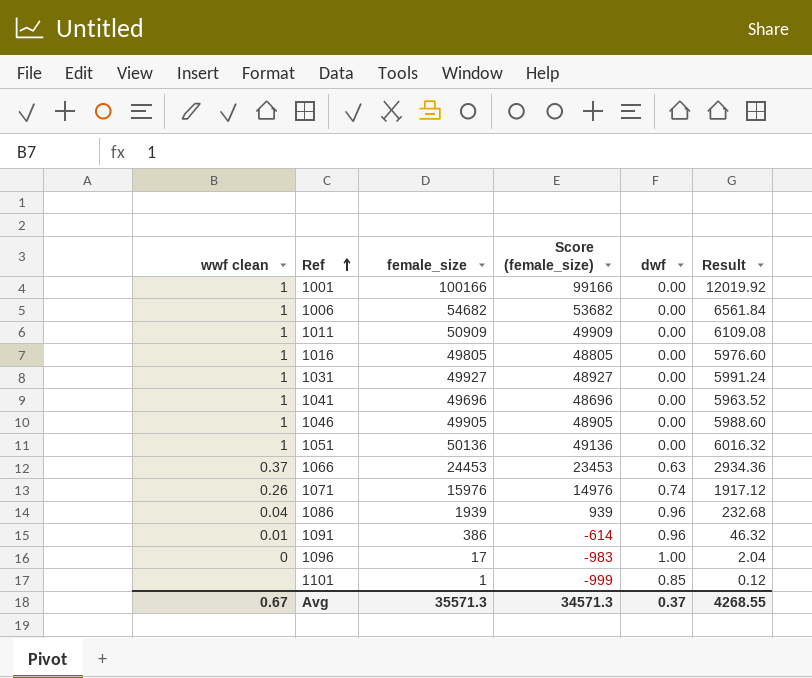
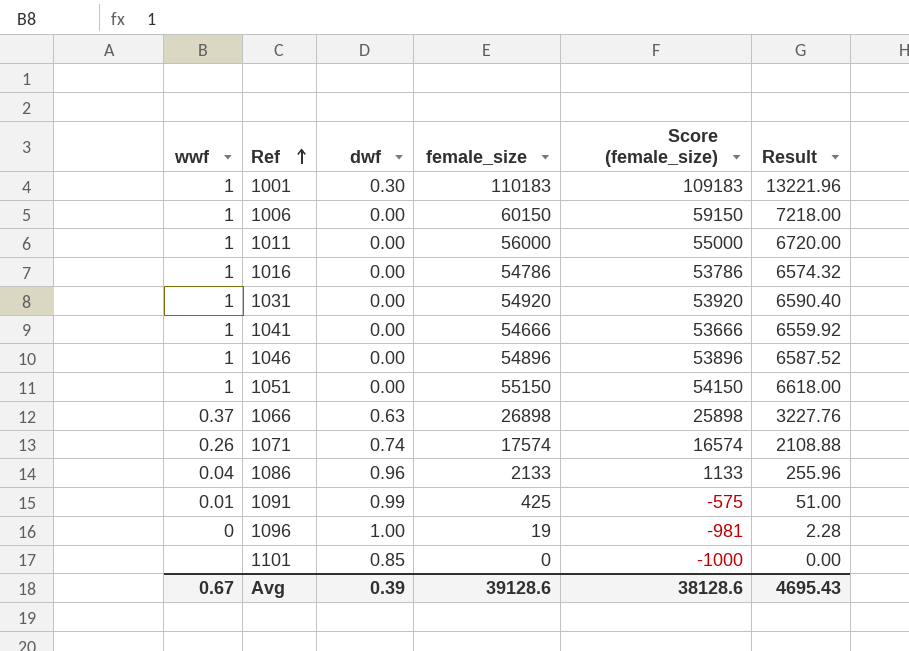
column name: wwf clean -> wwf
column dwf | position: 5 -> 3
1001 | dwf: 0.00 -> 0.30
1001 | female_size: 100166 -> 110183
1001 | Score (female_size): 99166 -> 109183
1001 | Result: 12019.92 -> 13221.96
1006 | female_size: 54682 -> 60150
1006 | Score (female_size): 53682 -> 59150
1006 | Result: 6561.84 -> 7218.00
1011 | female_size: 50909 -> 56000
1011 | Score (female_size): 49909 -> 55000
1011 | Result: 6109.08 -> 6720.00
1016 | female_size: 49805 -> 54786
1016 | Score (female_size): 48805 -> 53786
1016 | Result: 5976.60 -> 6574.32
1031 | female_size: 49927 -> 54920
1031 | Score (female_size): 48927 -> 53920
1031 | Result: 5991.24 -> 6590.40
1041 | female_size: 49696 -> 54666
1041 | Score (female_size): 48696 -> 53666
1041 | Result: 5963.52 -> 6559.92
1046 | female_size: 49905 -> 54896
1046 | Score (female_size): 48905 -> 53896
1046 | Result: 5988.60 -> 6587.52
1051 | female_size: 50136 -> 55150
1051 | Score (female_size): 49136 -> 54150
1051 | Result: 6016.32 -> 6618.00
1066 | female_size: 24453 -> 26898
1066 | Score (female_size): 23453 -> 25898
1066 | Result: 2934.36 -> 3227.76
1071 | female_size: 15976 -> 17574
1071 | Score (female_size): 14976 -> 16574
1071 | Result: 1917.12 -> 2108.88
1086 | female_size: 1939 -> 2133
1086 | Score (female_size): 939 -> 1133
1086 | Result: 232.68 -> 255.96
1091 | dwf: 0.96 -> 0.99
1091 | female_size: 386 -> 425
1091 | Score (female_size): -614 -> -575
1091 | Result: 46.32 -> 51.00
1096 | female_size: 17 -> 19
1096 | Score (female_size): -983 -> -981
1096 | Result: 2.04 -> 2.28
1101 | female_size: 1 -> 0
1101 | Score (female_size): -999 -> -1000
1101 | Result: 0.12 -> 0.00
Avg | dwf: 0.37 -> 0.39
Avg | female_size: 35571.3 -> 39128.6
Avg | Score (female_size): 34571.3 -> 38128.6
Avg | Result: 4268.55 -> 4695.43

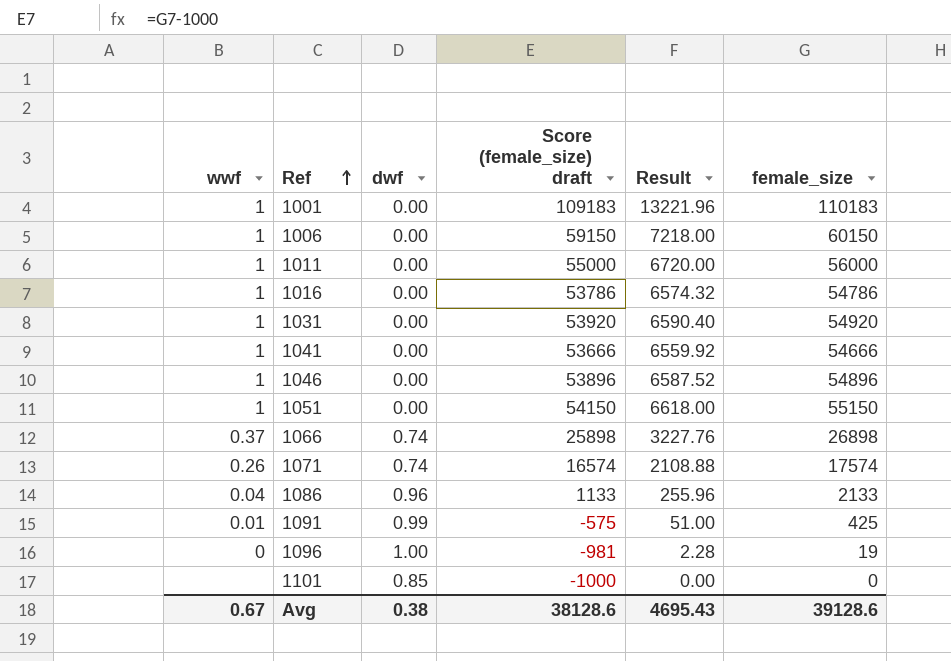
column name: Score (female_size) -> Score (female_size) draft
column female_size | position: 4 -> 6
1001 | dwf: 0.30 -> 0.00
1066 | dwf: 0.63 -> 0.74
Avg | dwf: 0.39 -> 0.38

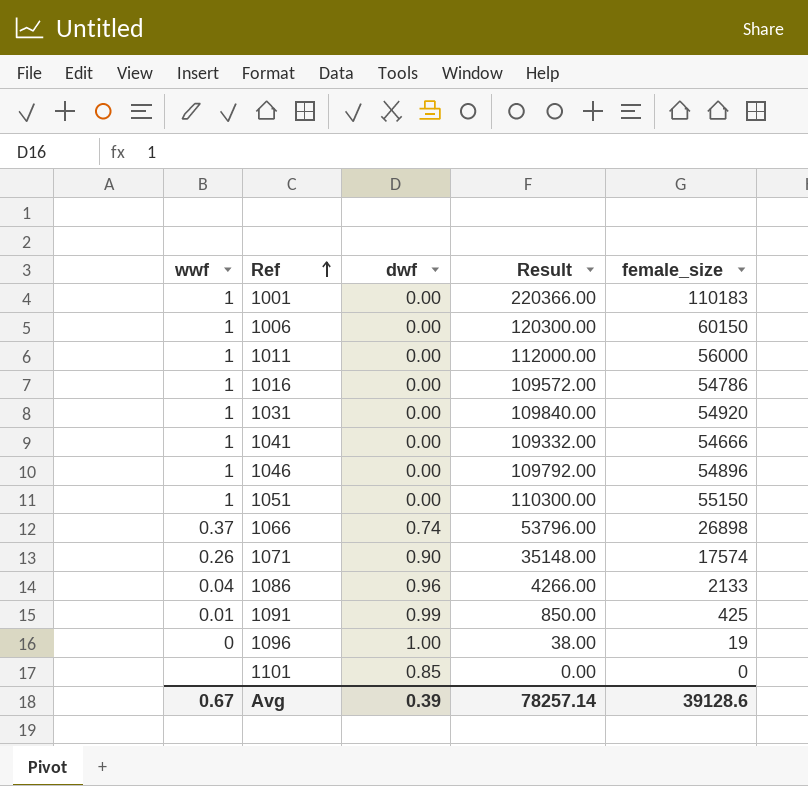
column Score (female_size) draft | formula: [female_size] - 1000 -> none
column Result | formula: [female_size] * 0.12 -> [female_size] * 2
1071 | dwf: 0.74 -> 0.90
Avg | dwf: 0.38 -> 0.39
Avg | Result: 4695.43 -> 78257.14

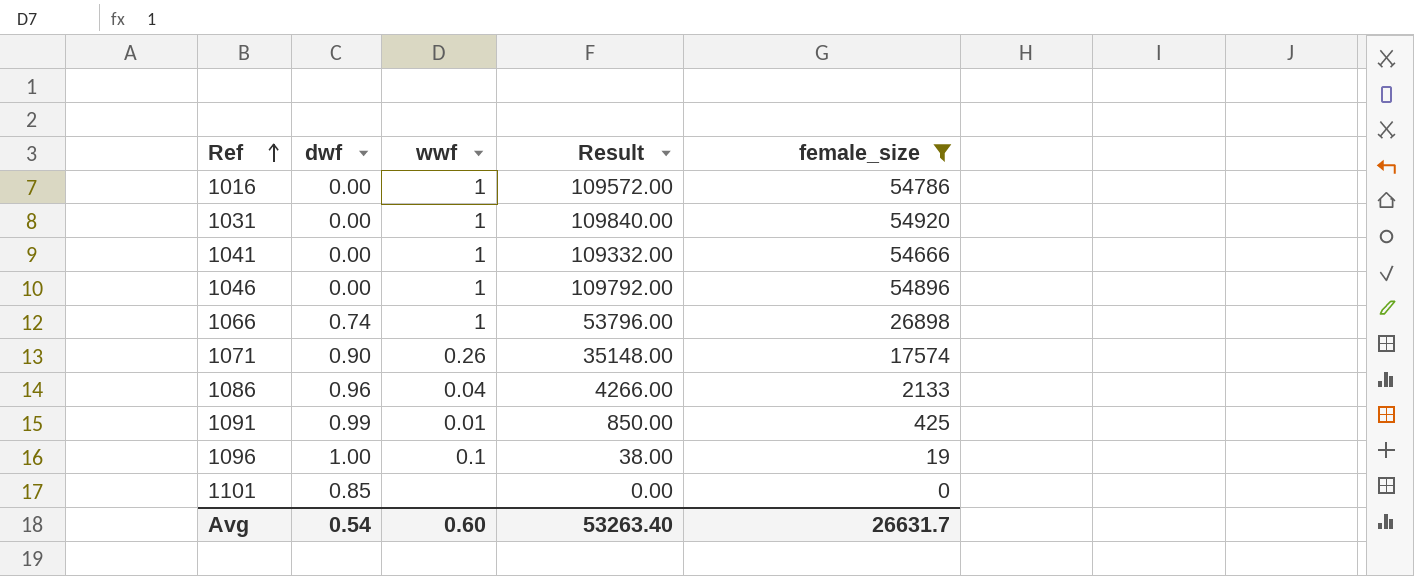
filter: none -> female_size <= 54920
column wwf | position: 1 -> 3
1066 | wwf: 0.37 -> 1
1096 | wwf: 0 -> 0.1
Avg | dwf: 0.39 -> 0.54
Avg | wwf: 0.67 -> 0.60
Avg | Result: 78257.14 -> 53263.40
Avg | female_size: 39128.6 -> 26631.7

